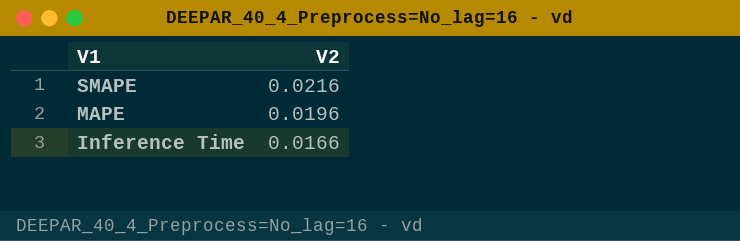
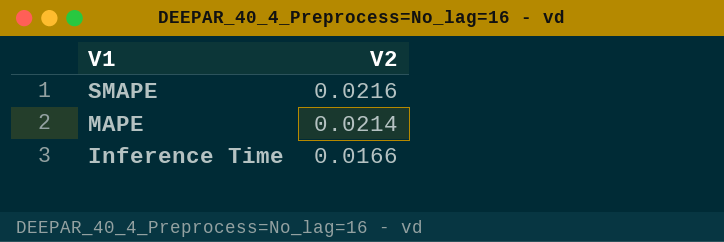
MAPE | V2: 0.0196 -> 0.0214

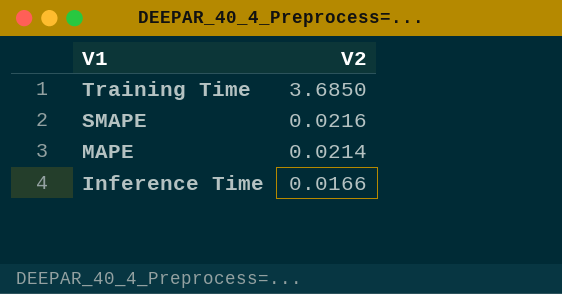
row Training Time: none -> 3.6850

